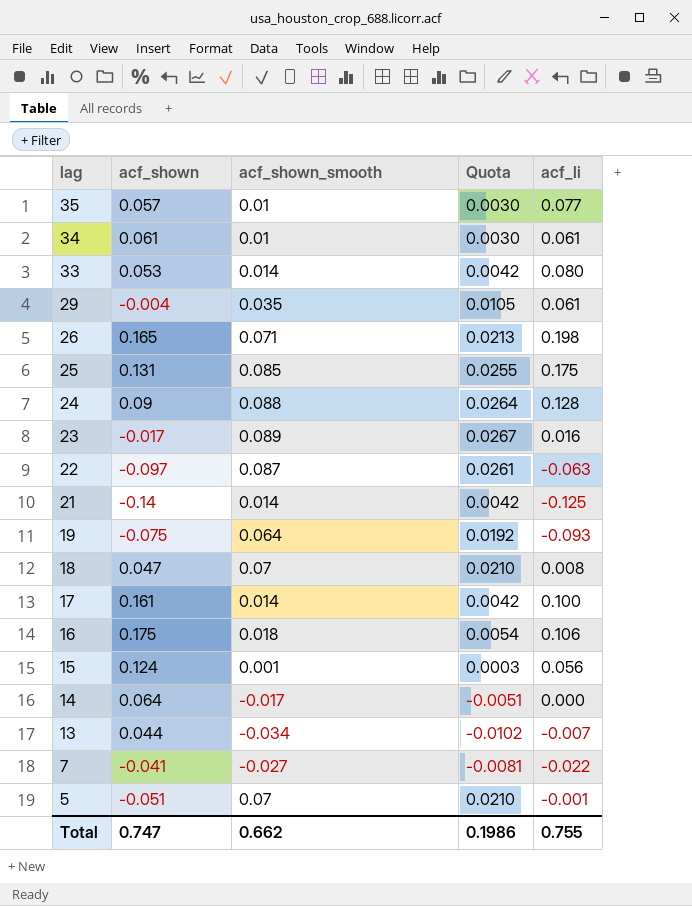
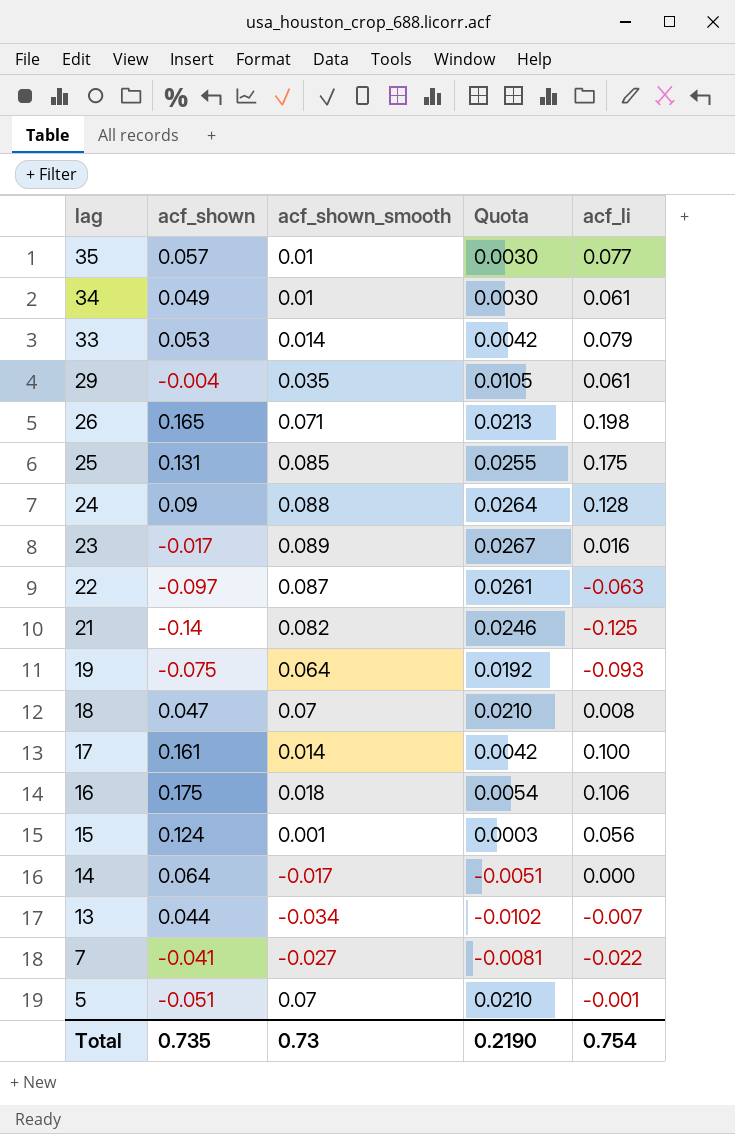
34 | acf_shown: 0.061 -> 0.049
33 | acf_li: 0.080 -> 0.079
21 | acf_shown_smooth: 0.014 -> 0.082
21 | Quota: 0.0042 -> 0.0246
Total | acf_shown: 0.747 -> 0.735
Total | acf_shown_smooth: 0.662 -> 0.73
Total | Quota: 0.1986 -> 0.2190
Total | acf_li: 0.755 -> 0.754

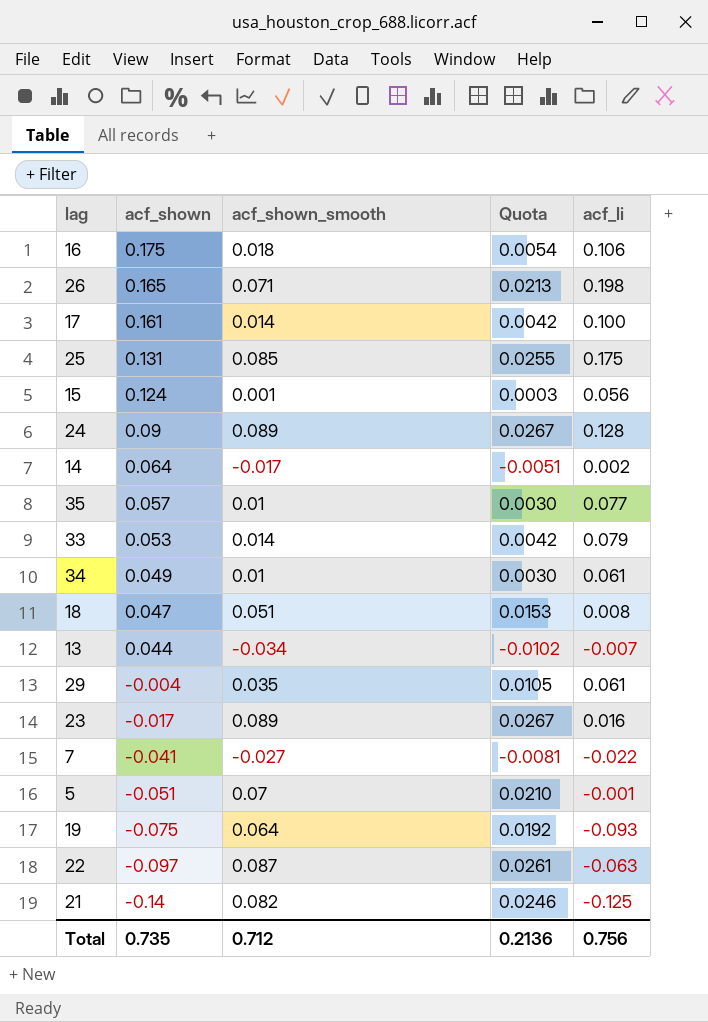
row order: lag descending -> acf_shown descending
24 | acf_shown_smooth: 0.088 -> 0.089
24 | Quota: 0.0264 -> 0.0267
14 | acf_li: 0.000 -> 0.002
18 | acf_shown_smooth: 0.07 -> 0.051
18 | Quota: 0.0210 -> 0.0153
Total | acf_shown_smooth: 0.73 -> 0.712
Total | Quota: 0.2190 -> 0.2136
Total | acf_li: 0.754 -> 0.756

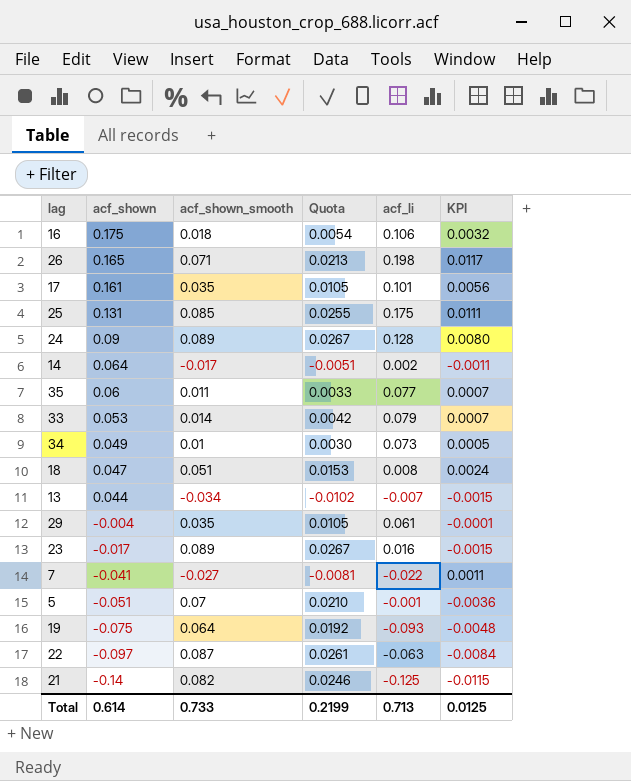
column KPI | formula: none -> [acf_shown] * [acf_shown_smooth]
row 15: 0.124 | 0.001 | 0.0003 | 0.056 -> none
17 | acf_shown_smooth: 0.014 -> 0.035
17 | Quota: 0.0042 -> 0.0105
17 | acf_li: 0.100 -> 0.101
35 | acf_shown: 0.057 -> 0.06
35 | acf_shown_smooth: 0.01 -> 0.011
35 | Quota: 0.0030 -> 0.0033
34 | acf_li: 0.061 -> 0.073
Total | acf_shown: 0.735 -> 0.614
Total | acf_shown_smooth: 0.712 -> 0.733
Total | Quota: 0.2136 -> 0.2199
Total | acf_li: 0.756 -> 0.713

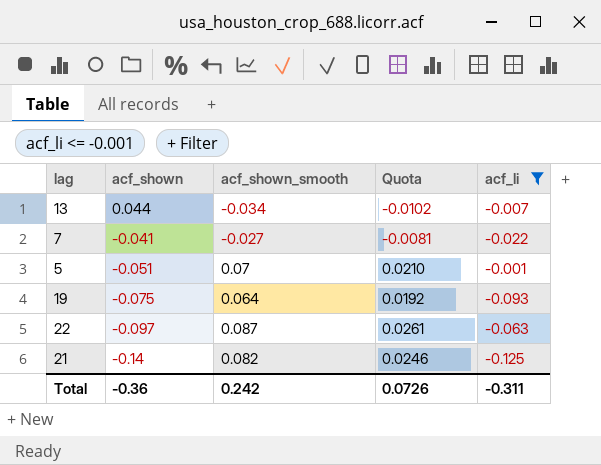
filter: none -> acf_li <= -0.001
column KPI | formula: [acf_shown] * [acf_shown_smooth] -> none
Total | acf_shown: 0.614 -> -0.36
Total | acf_shown_smooth: 0.733 -> 0.242
Total | Quota: 0.2199 -> 0.0726
Total | acf_li: 0.713 -> -0.311

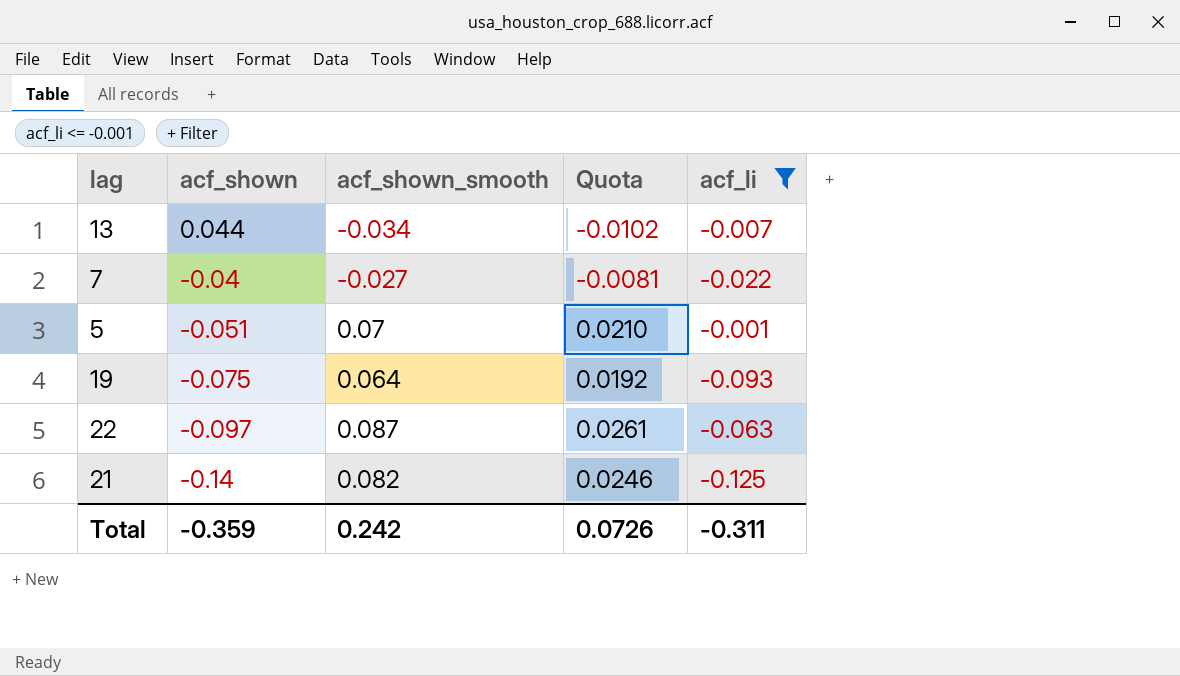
7 | acf_shown: -0.041 -> -0.04
Total | acf_shown: -0.36 -> -0.359

